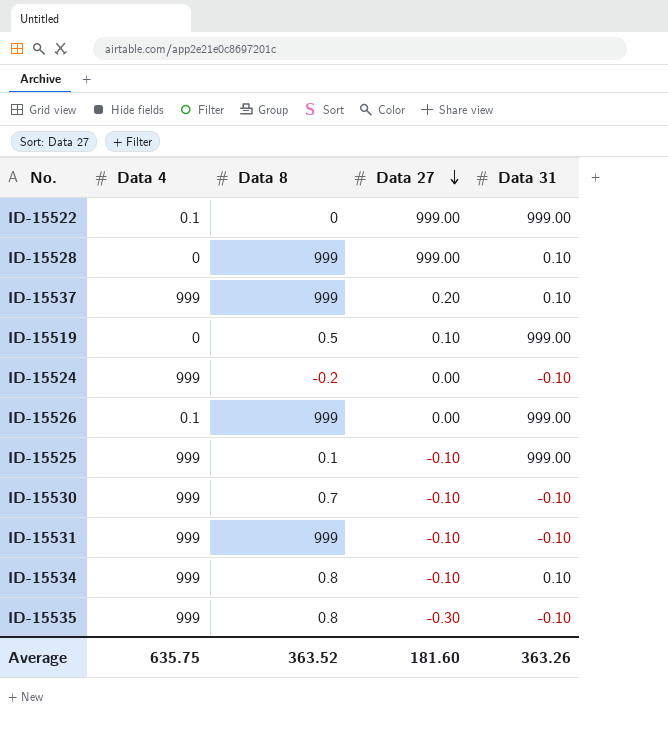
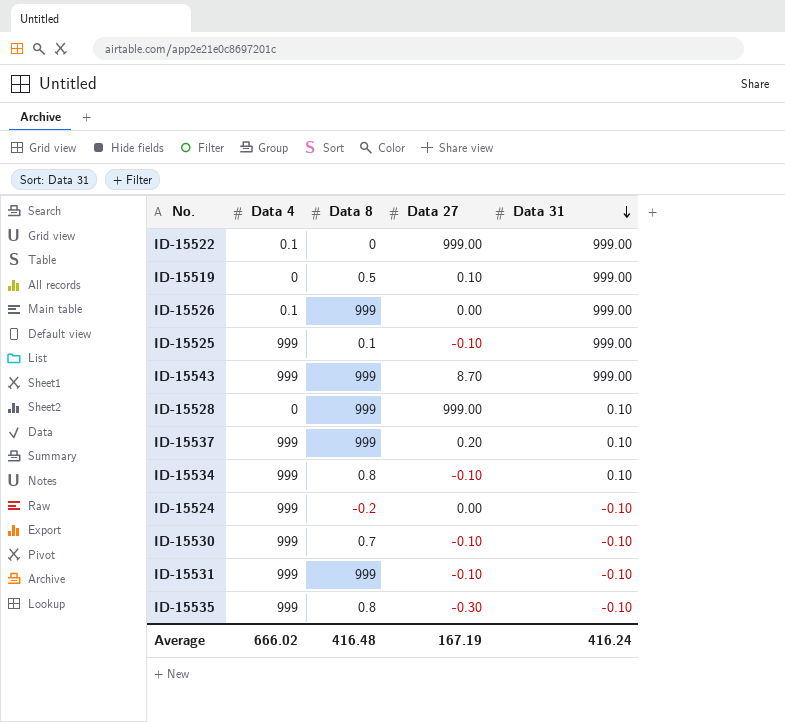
row order: Data 27 descending -> Data 31 descending
row ID-15543: none -> 999 | 999 | 8.70 | 999.00
Average | Data 4: 635.75 -> 666.02
Average | Data 8: 363.52 -> 416.48
Average | Data 27: 181.60 -> 167.19
Average | Data 31: 363.26 -> 416.24

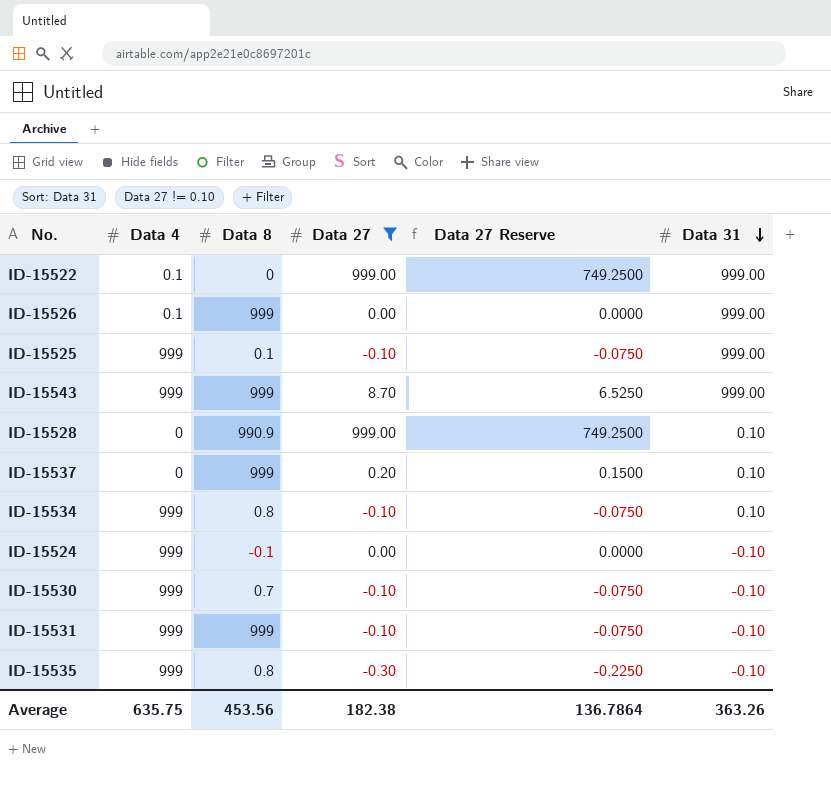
filter: none -> Data 27 != 0.10
column Data 27 Reserve | formula: none -> [Data 27] * 0.75
ID-15528 | Data 8: 999 -> 990.9
ID-15537 | Data 4: 999 -> 0
ID-15524 | Data 8: -0.2 -> -0.1
Average | Data 4: 666.02 -> 635.75
Average | Data 8: 416.48 -> 453.56
Average | Data 27: 167.19 -> 182.38
Average | Data 31: 416.24 -> 363.26

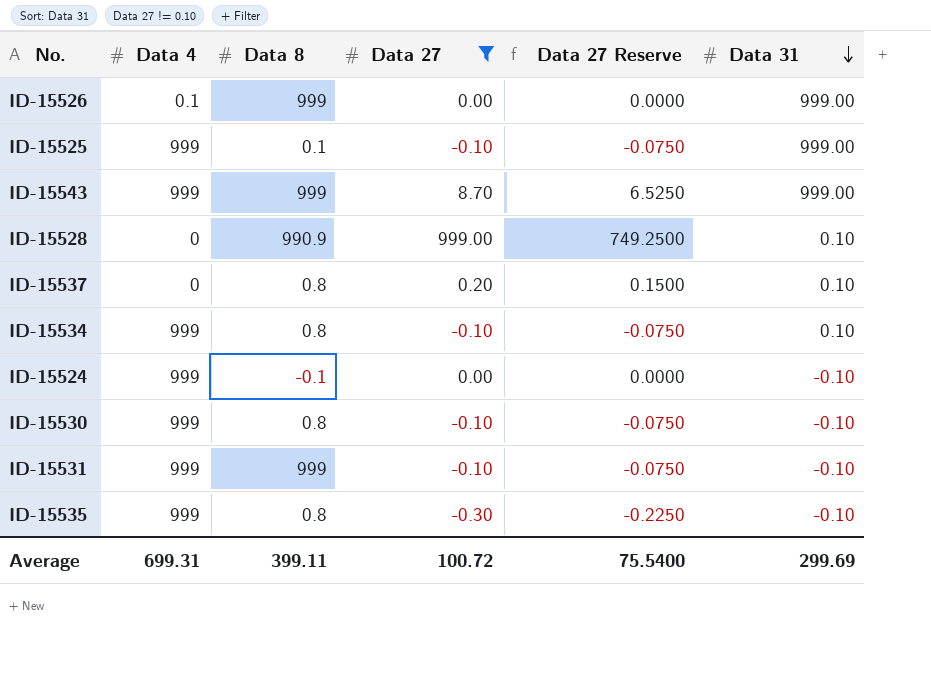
row ID-15522: 0.1 | 0 | 999.00 | 749.2500 | 999.00 -> none
ID-15537 | Data 8: 999 -> 0.8
ID-15530 | Data 8: 0.7 -> 0.8
Average | Data 4: 635.75 -> 699.31
Average | Data 8: 453.56 -> 399.11
Average | Data 27: 182.38 -> 100.72
Average | Data 27 Reserve: 136.7864 -> 75.5400
Average | Data 31: 363.26 -> 299.69

